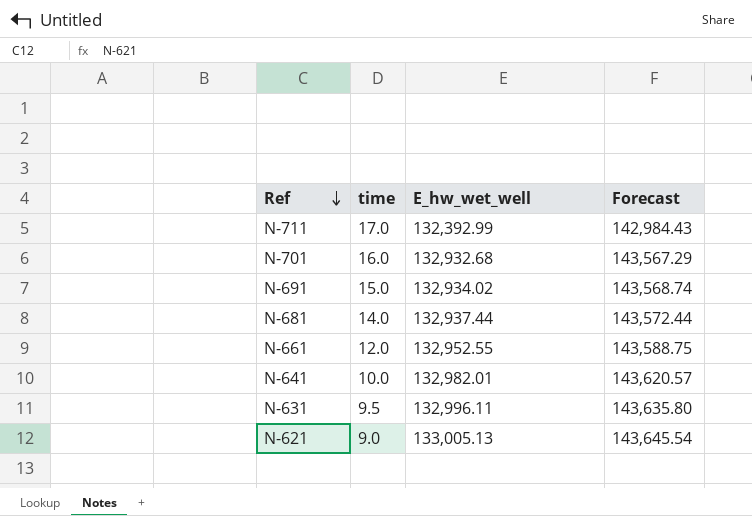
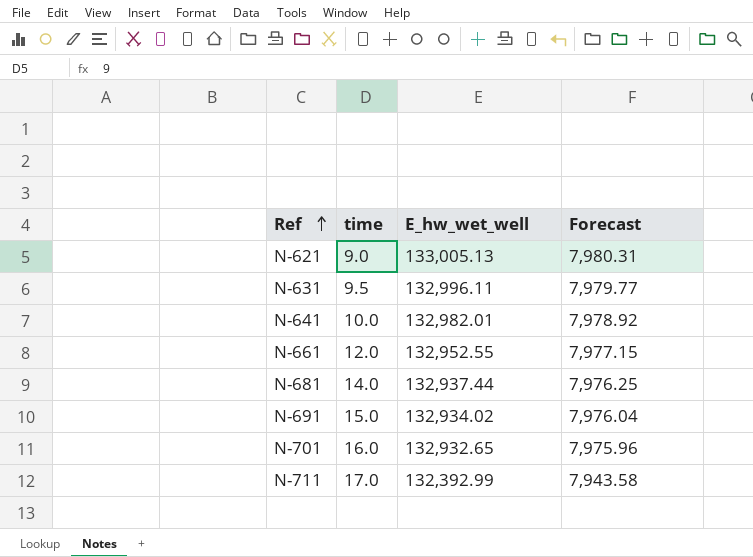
row order: Ref descending -> Ref ascending
column Forecast | formula: [E_hw_wet_well] * 1.08 -> [E_hw_wet_well] * 0.06
N-701 | E_hw_wet_well: 132,932.68 -> 132,932.65

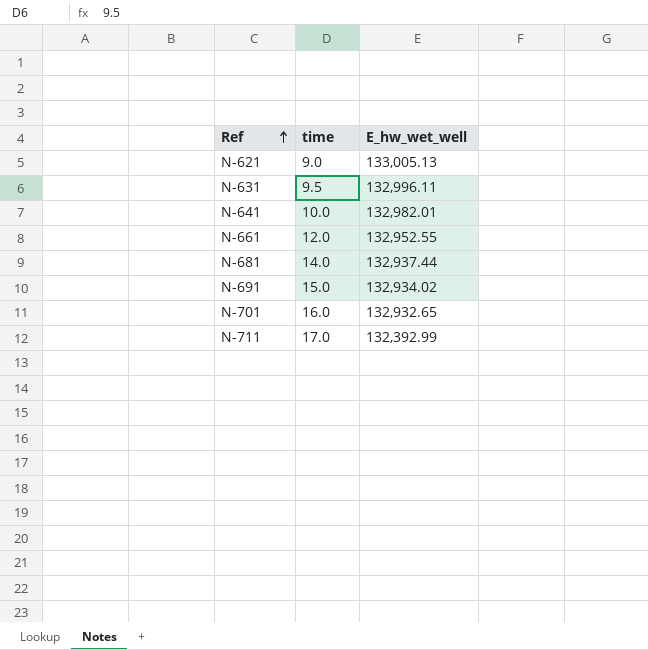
column Forecast | formula: [E_hw_wet_well] * 0.06 -> none

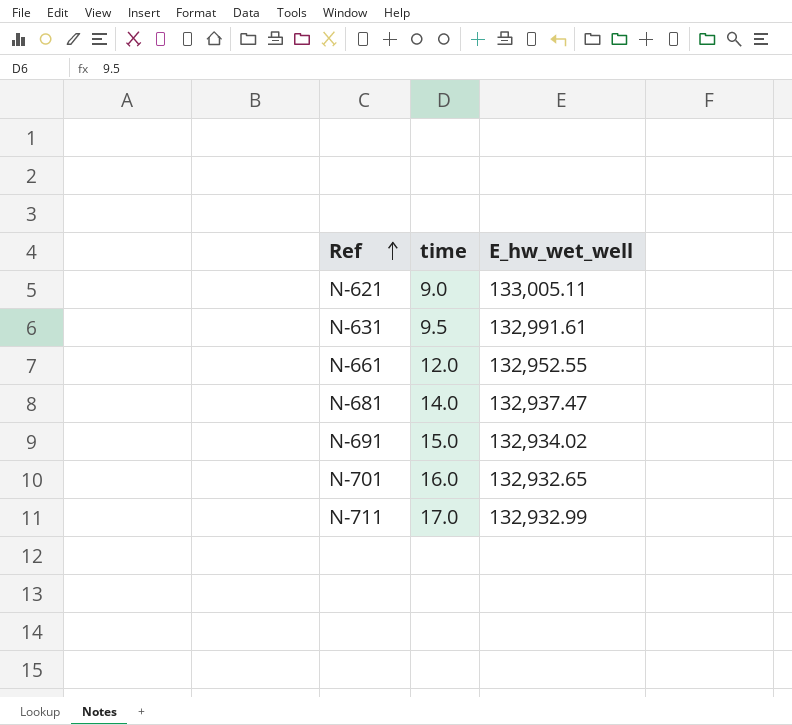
row N-641: 10.0 | 132,982.01 -> none
N-621 | E_hw_wet_well: 133,005.13 -> 133,005.11
N-631 | E_hw_wet_well: 132,996.11 -> 132,991.61
N-681 | E_hw_wet_well: 132,937.44 -> 132,937.47
N-711 | E_hw_wet_well: 132,392.99 -> 132,932.99

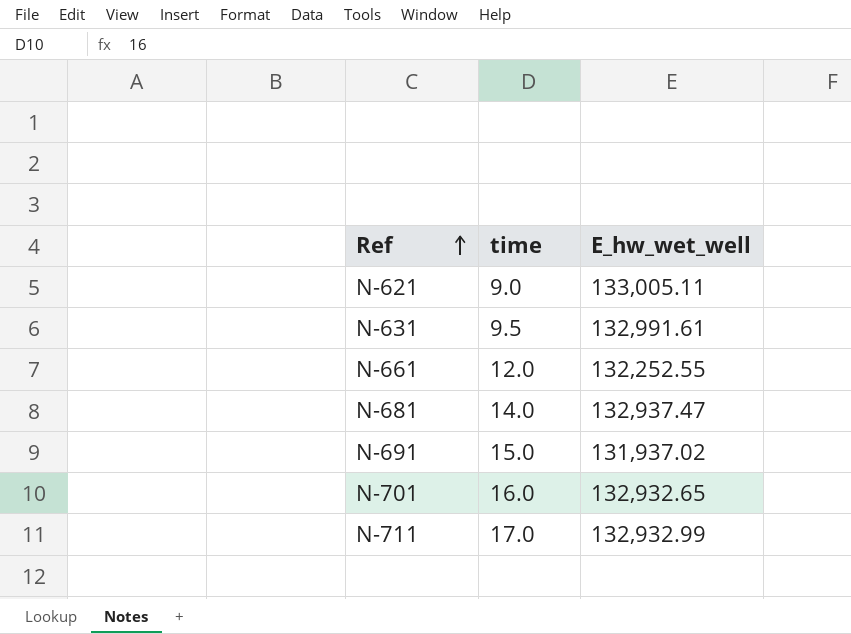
N-661 | E_hw_wet_well: 132,952.55 -> 132,252.55
N-691 | E_hw_wet_well: 132,934.02 -> 131,937.02

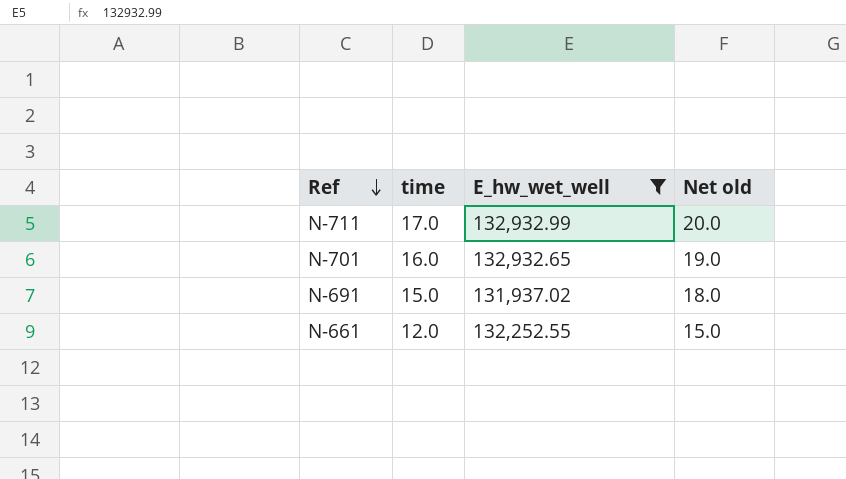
filter: none -> E_hw_wet_well <= 132,932.99
row order: Ref ascending -> Ref descending
column Net old | formula: none -> [time] + 3

